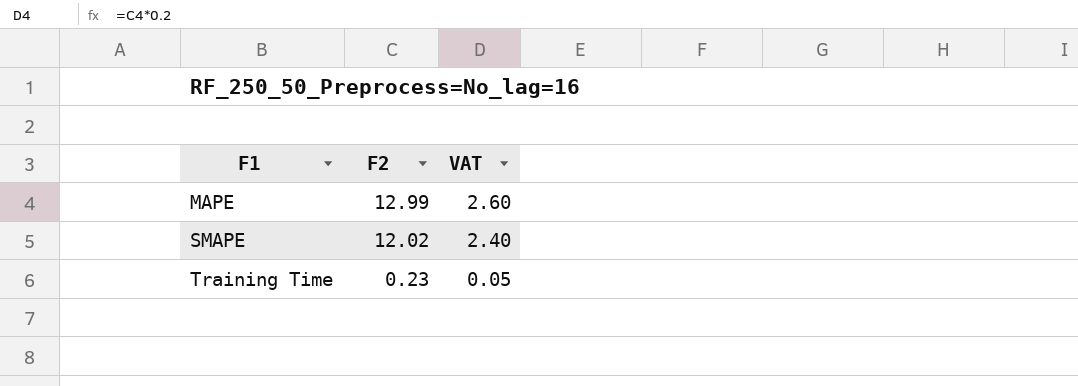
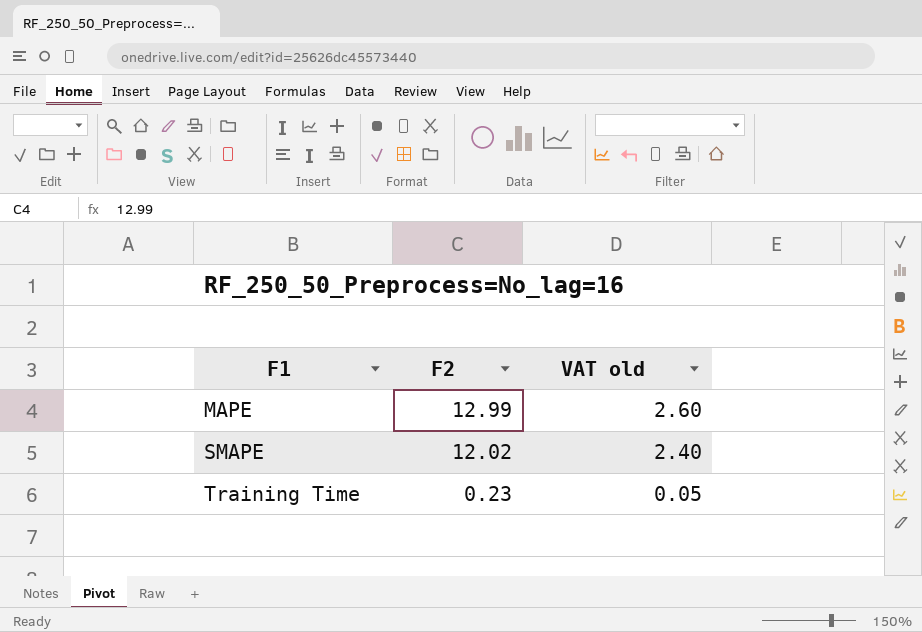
column name: VAT -> VAT old

